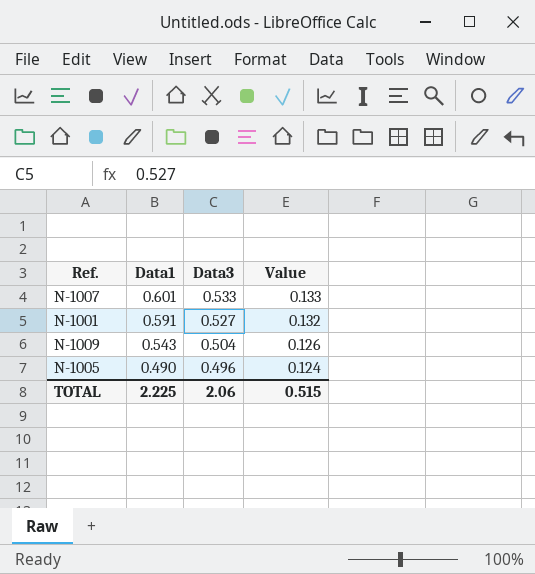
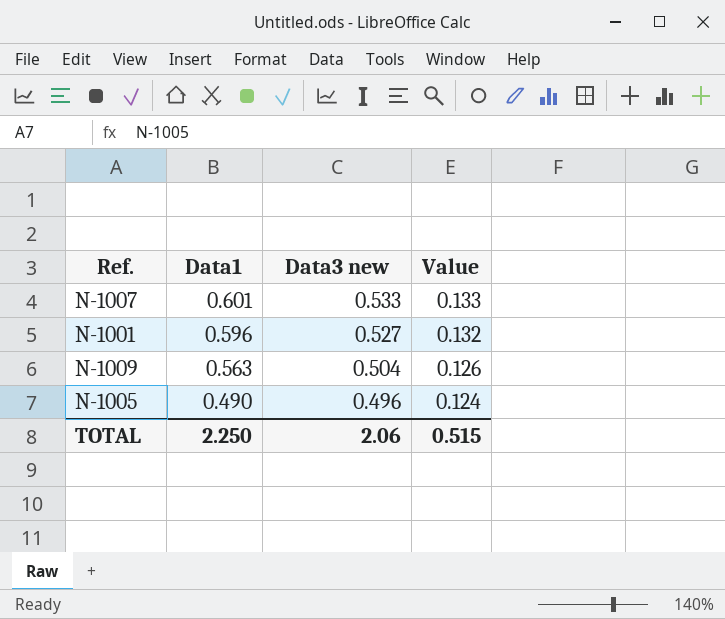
column name: Data3 -> Data3 new
N-1001 | Data1: 0.591 -> 0.596
N-1009 | Data1: 0.543 -> 0.563
TOTAL | Data1: 2.225 -> 2.250

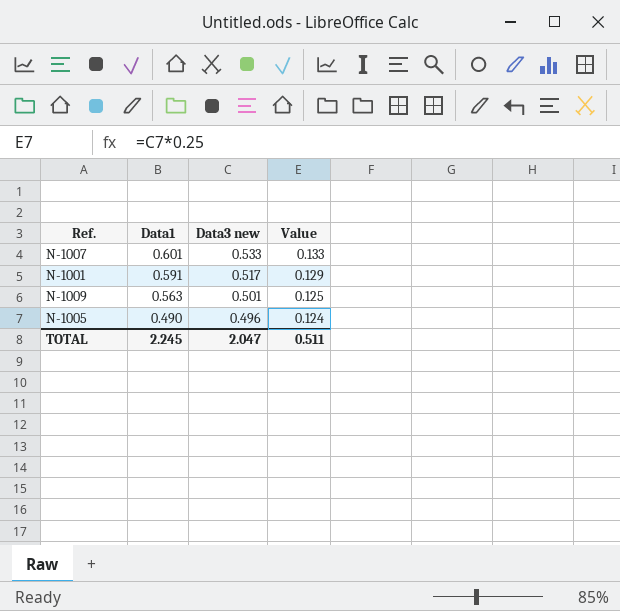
N-1001 | Data1: 0.596 -> 0.591
N-1001 | Data3 new: 0.527 -> 0.517
N-1001 | Value: 0.132 -> 0.129
N-1009 | Data3 new: 0.504 -> 0.501
N-1009 | Value: 0.126 -> 0.125
TOTAL | Data1: 2.250 -> 2.245
TOTAL | Data3 new: 2.06 -> 2.047
TOTAL | Value: 0.515 -> 0.511

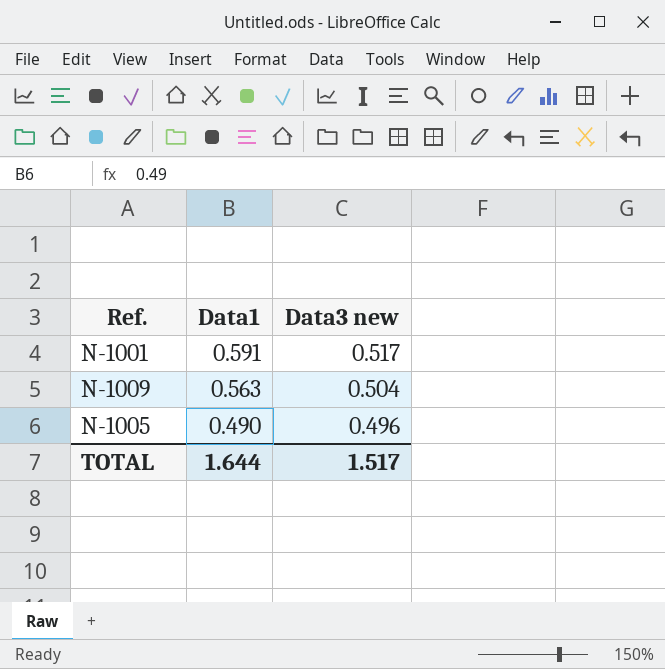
column Value | formula: [Data3 new] * 0.25 -> none
row N-1007: 0.601 | 0.533 | 0.133 -> none
N-1009 | Data3 new: 0.501 -> 0.504
TOTAL | Data1: 2.245 -> 1.644
TOTAL | Data3 new: 2.047 -> 1.517

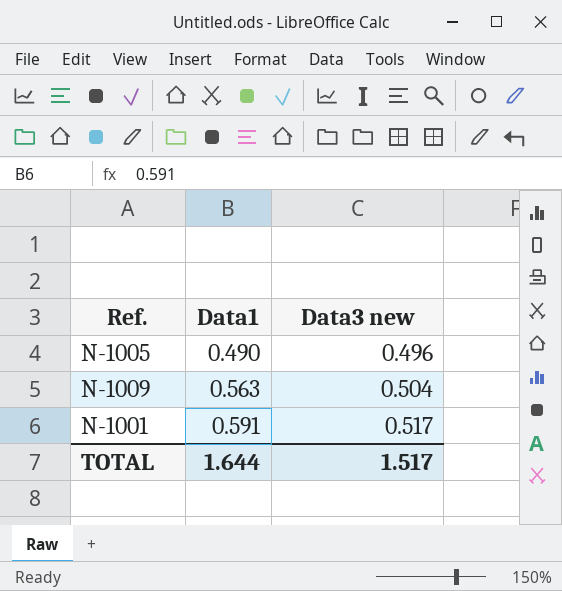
row order: Data1 descending -> Data1 ascending

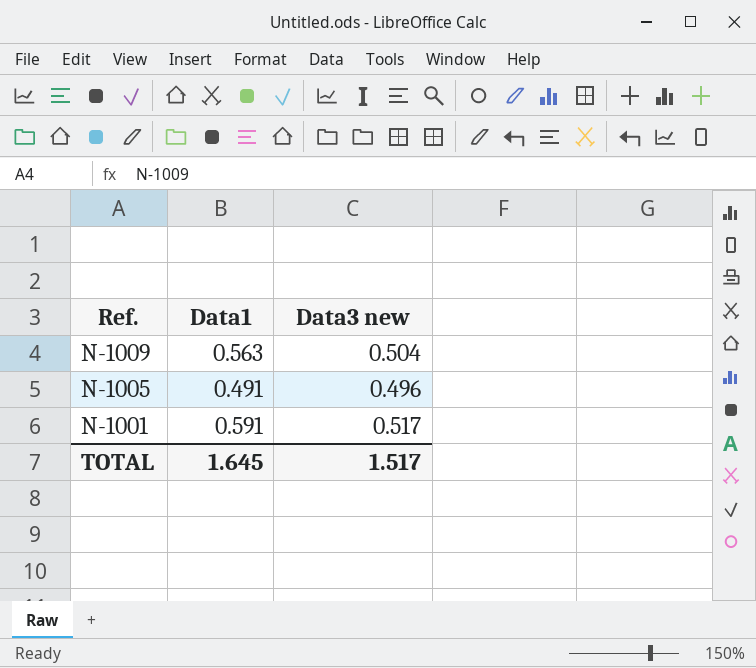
row order: Data1 ascending -> Ref. descending
N-1005 | Data1: 0.490 -> 0.491
TOTAL | Data1: 1.644 -> 1.645

